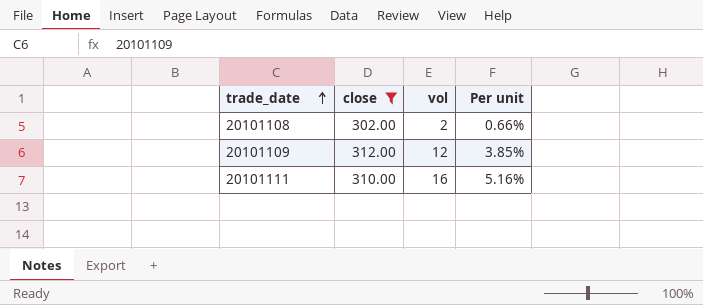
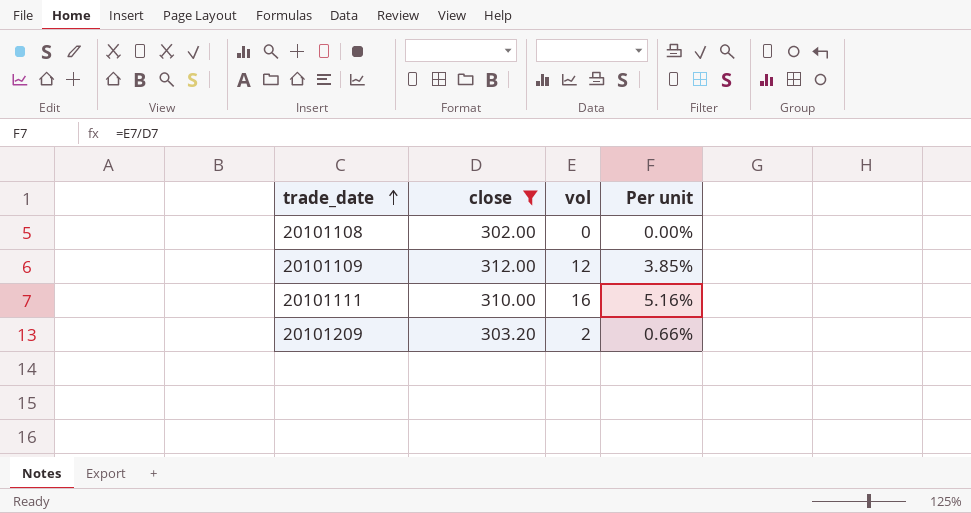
20101108 | vol: 2 -> 0
20101108 | Per unit: 0.66% -> 0.00%
row 20101209: none -> 303.20 | 2 | 0.66%

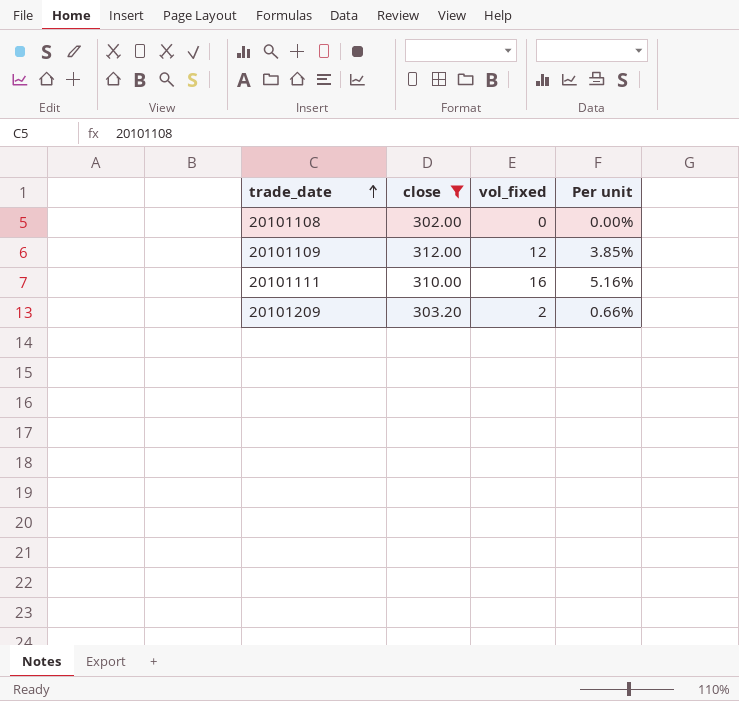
column name: vol -> vol_fixed

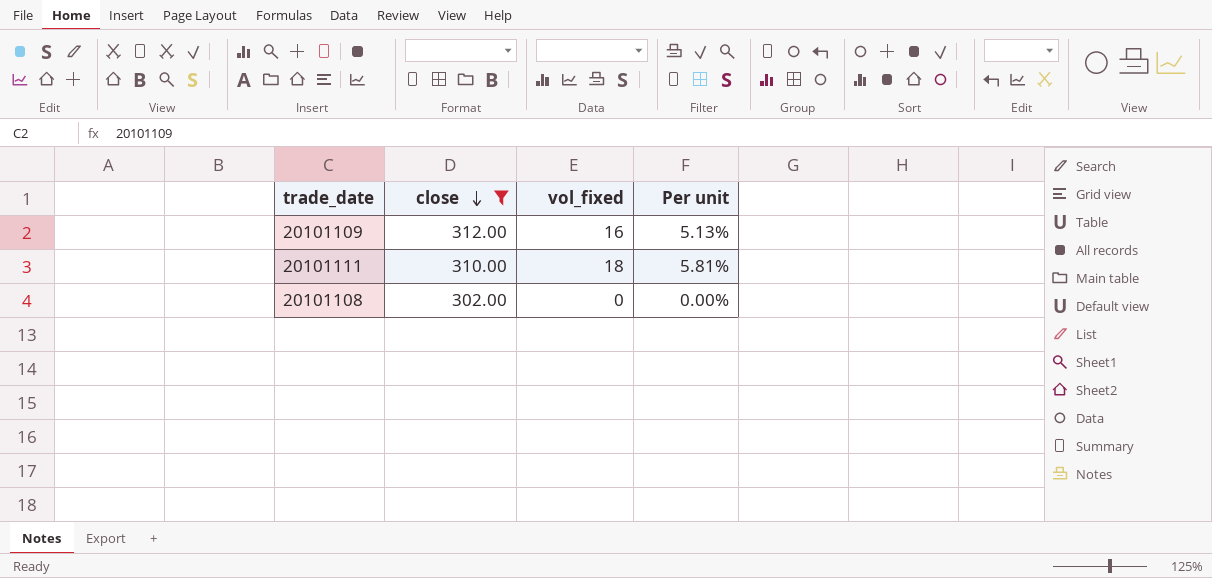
row order: trade_date ascending -> close descending
row 20101209: 303.20 | 2 | 0.66% -> none
20101109 | vol_fixed: 12 -> 16
20101109 | Per unit: 3.85% -> 5.13%
20101111 | vol_fixed: 16 -> 18
20101111 | Per unit: 5.16% -> 5.81%

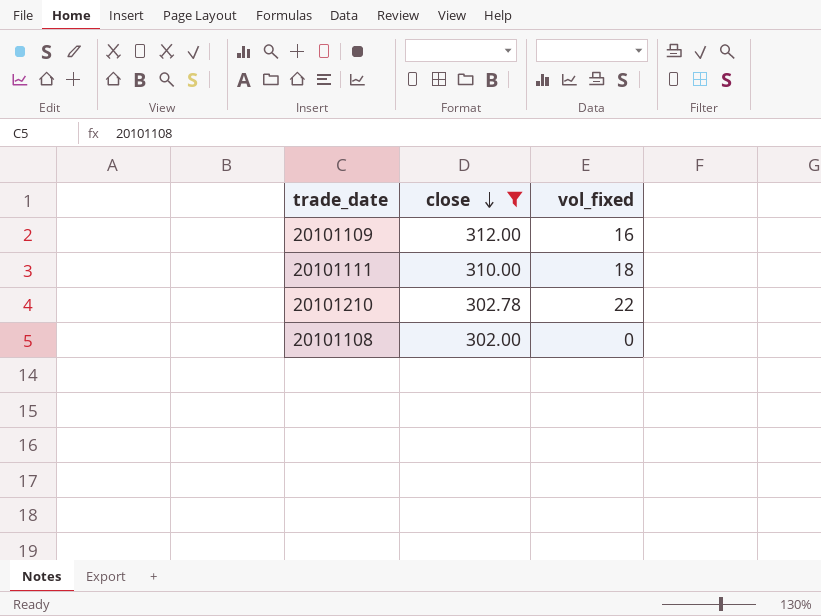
column Per unit | formula: [vol_fixed] / [close] -> none
row 20101210: none -> 302.78 | 22

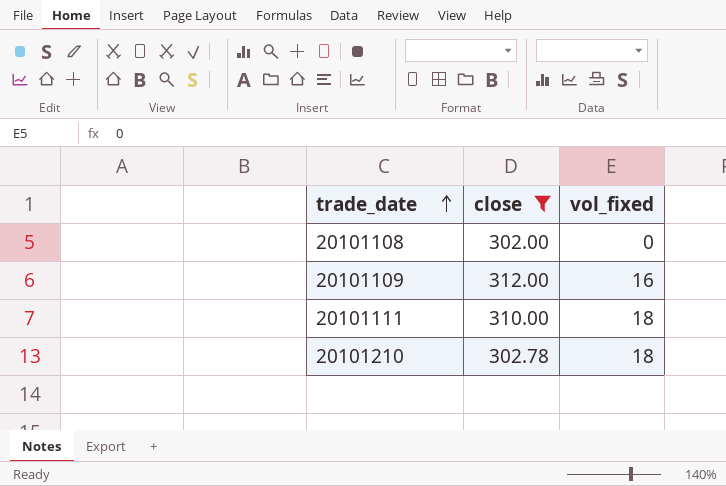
row order: close descending -> trade_date ascending
20101210 | vol_fixed: 22 -> 18

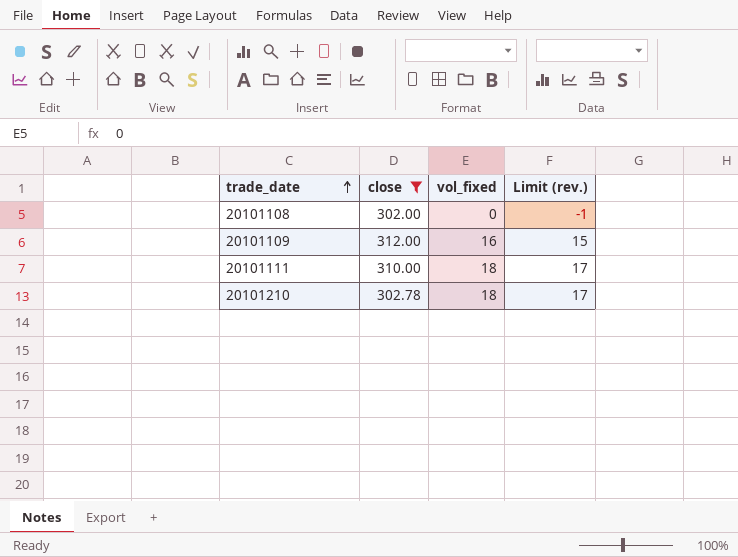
column Limit (rev.) | formula: none -> [vol_fixed] - 1

